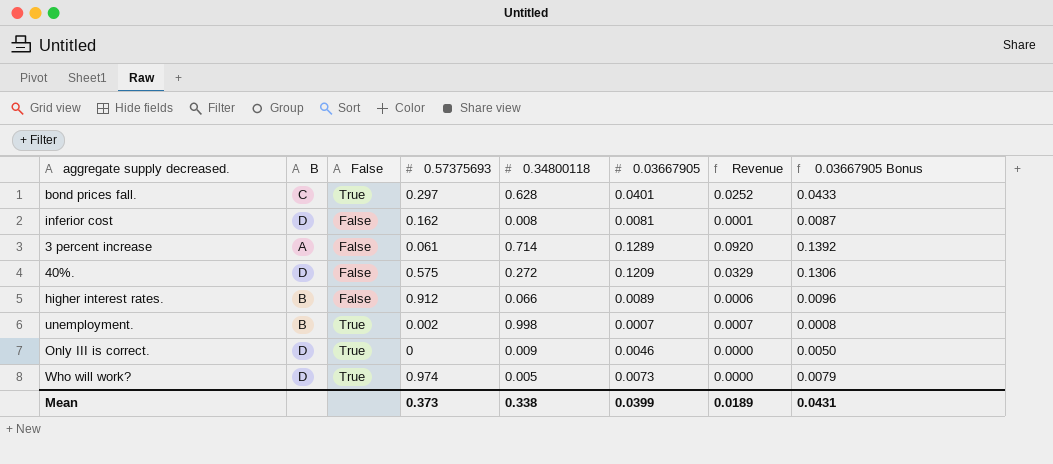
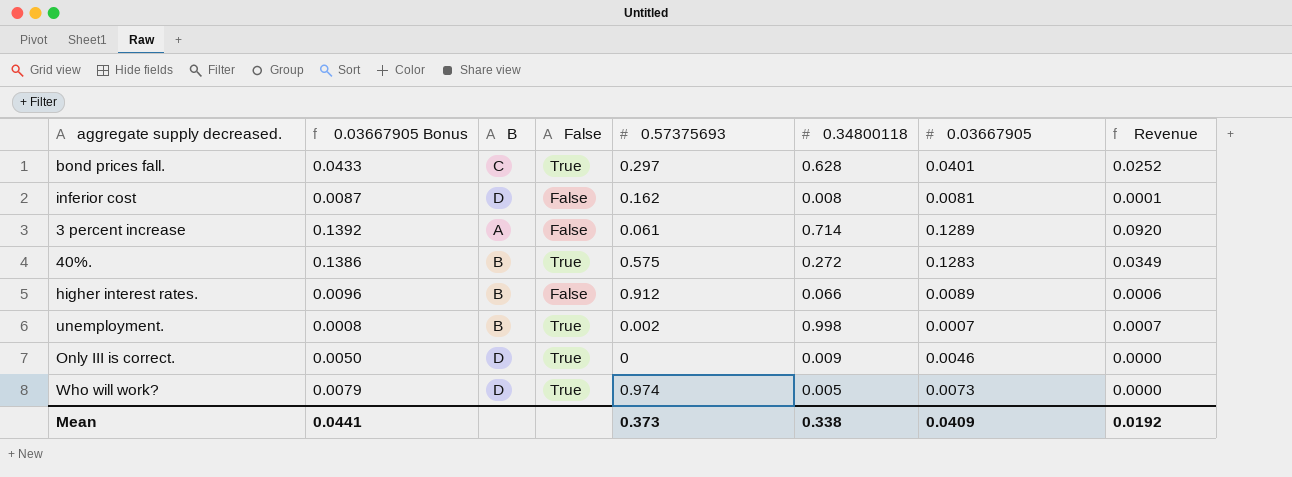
column 0.03667905 Bonus | position: 8 -> 2
40%. | 0.03667905 Bonus: 0.1306 -> 0.1386
40%. | B: D -> B
40%. | False: False -> True
40%. | 0.03667905: 0.1209 -> 0.1283
40%. | Revenue: 0.0329 -> 0.0349
Mean | 0.03667905 Bonus: 0.0431 -> 0.0441
Mean | 0.03667905: 0.0399 -> 0.0409
Mean | Revenue: 0.0189 -> 0.0192

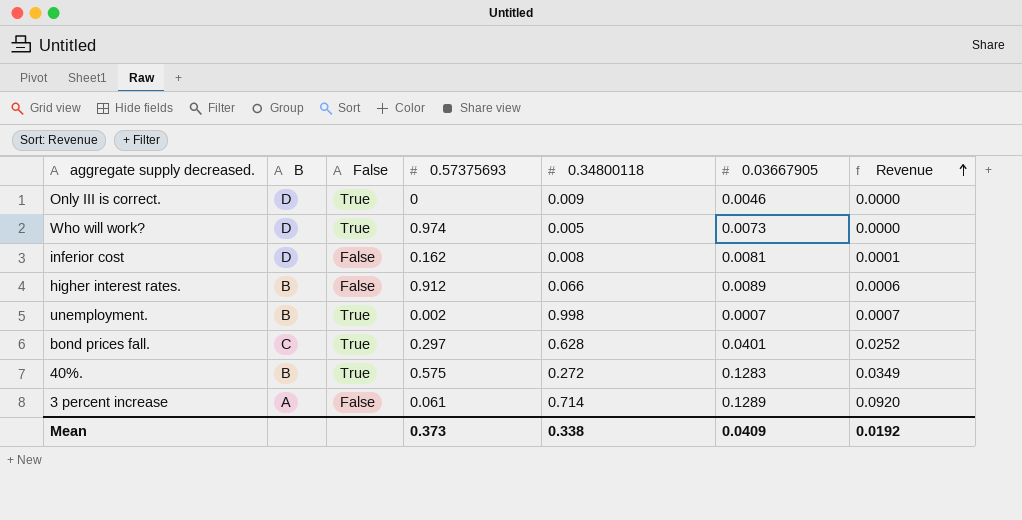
row order: none -> Revenue ascending
column 0.03667905 Bonus | formula: [0.03667905] * 1.08 -> none

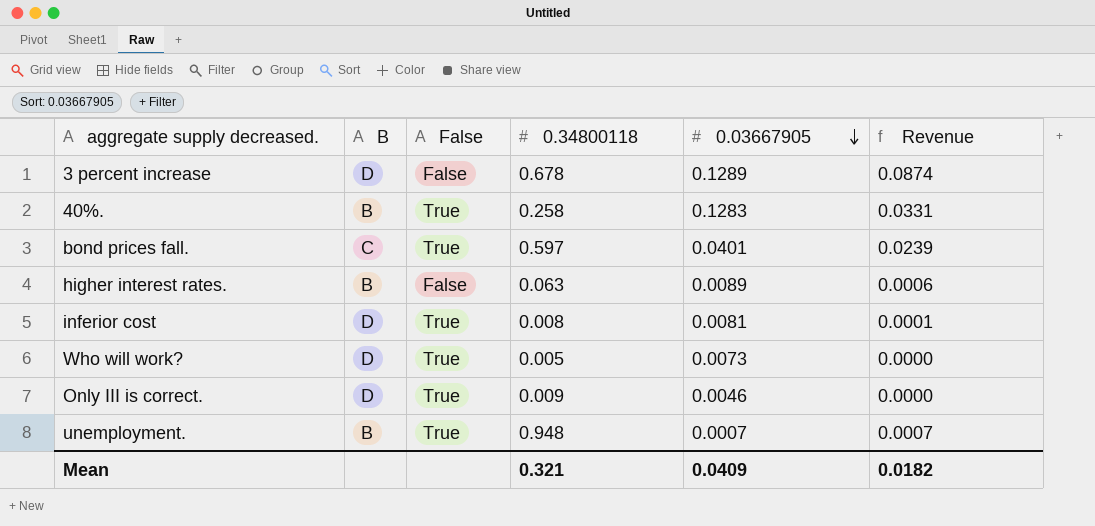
row order: Revenue ascending -> 0.03667905 descending
column 0.57375693 | position: 4 -> none
3 percent increase | B: A -> D
3 percent increase | 0.34800118: 0.714 -> 0.678
3 percent increase | Revenue: 0.0920 -> 0.0874
40%. | 0.34800118: 0.272 -> 0.258
40%. | Revenue: 0.0349 -> 0.0331
bond prices fall. | 0.34800118: 0.628 -> 0.597
bond prices fall. | Revenue: 0.0252 -> 0.0239
higher interest rates. | 0.34800118: 0.066 -> 0.063
inferior cost | False: False -> True
unemployment. | 0.34800118: 0.998 -> 0.948
Mean | 0.34800118: 0.338 -> 0.321
Mean | Revenue: 0.0192 -> 0.0182

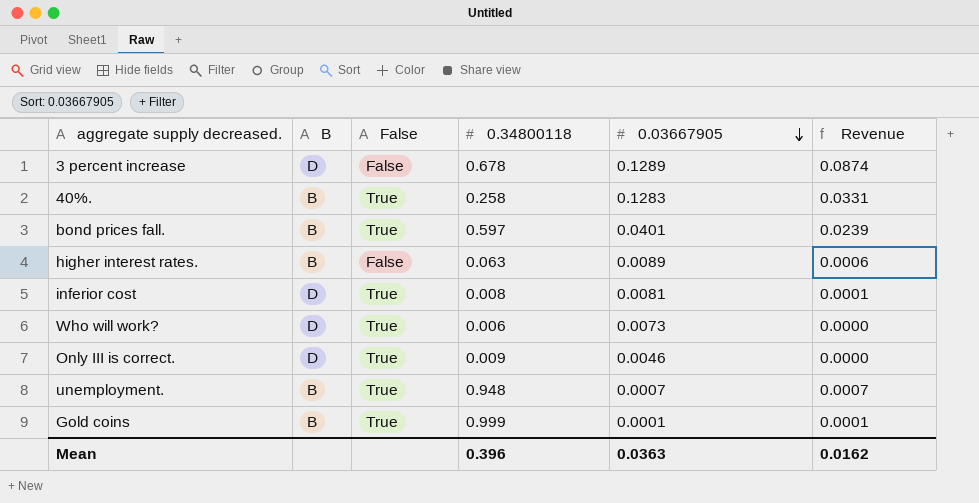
bond prices fall. | B: C -> B
Who will work? | 0.34800118: 0.005 -> 0.006
row Gold coins: none -> B | True | 0.999 | 0.0001 | 0.0001
Mean | 0.34800118: 0.321 -> 0.396
Mean | 0.03667905: 0.0409 -> 0.0363
Mean | Revenue: 0.0182 -> 0.0162

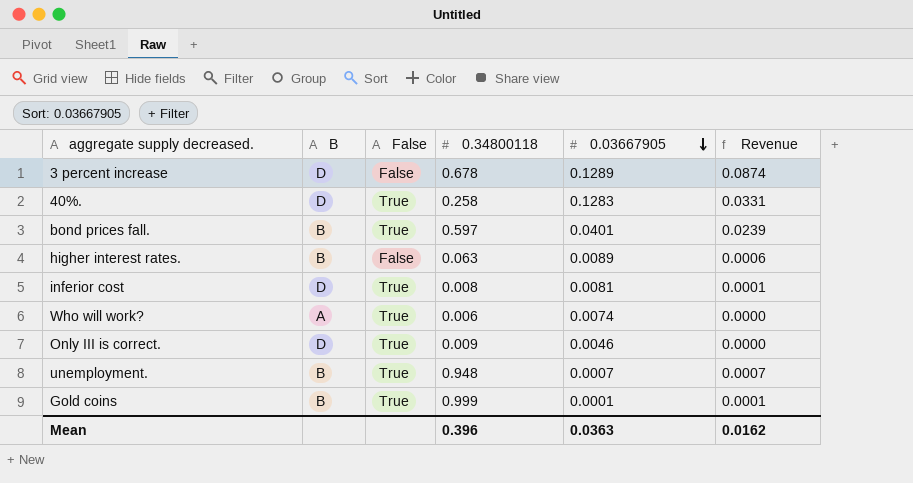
40%. | B: B -> D
Who will work? | B: D -> A
Who will work? | 0.03667905: 0.0073 -> 0.0074

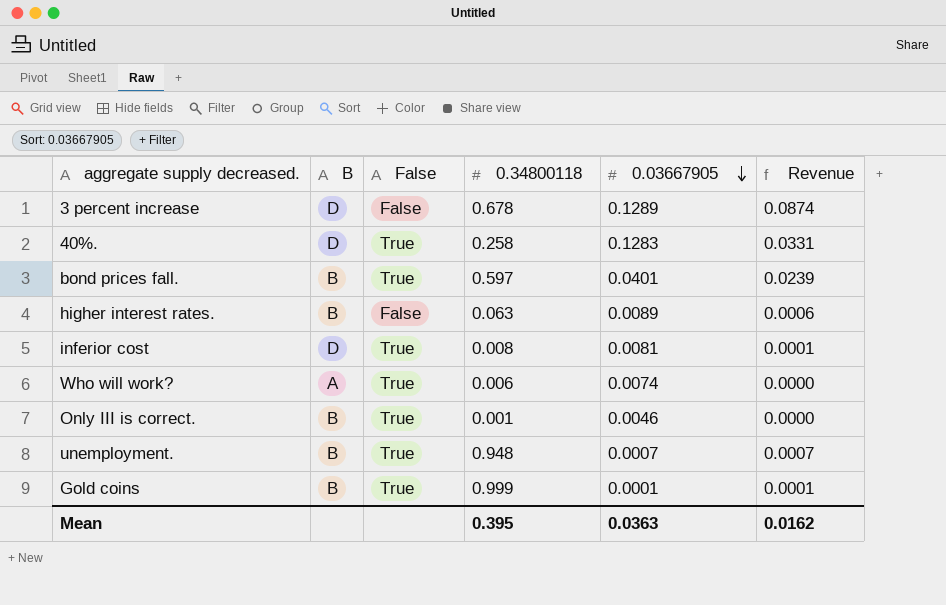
Only III is correct. | B: D -> B
Only III is correct. | 0.34800118: 0.009 -> 0.001
Mean | 0.34800118: 0.396 -> 0.395

